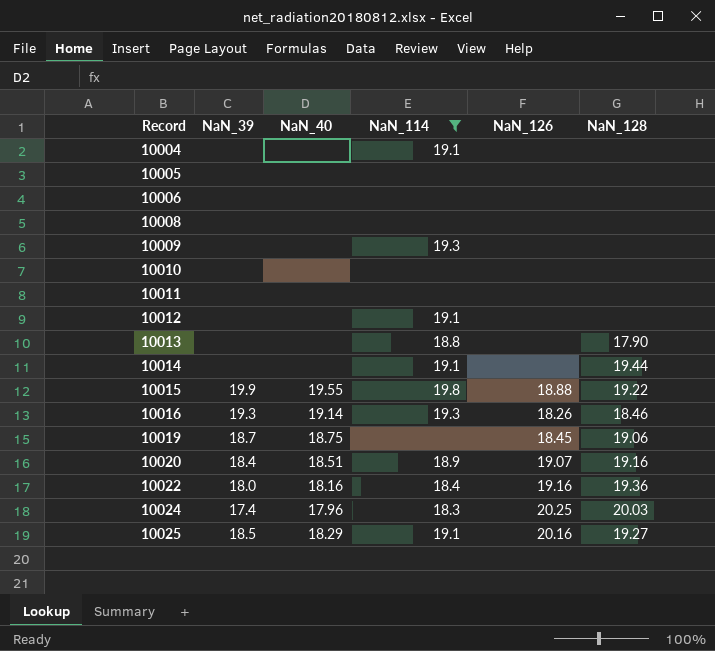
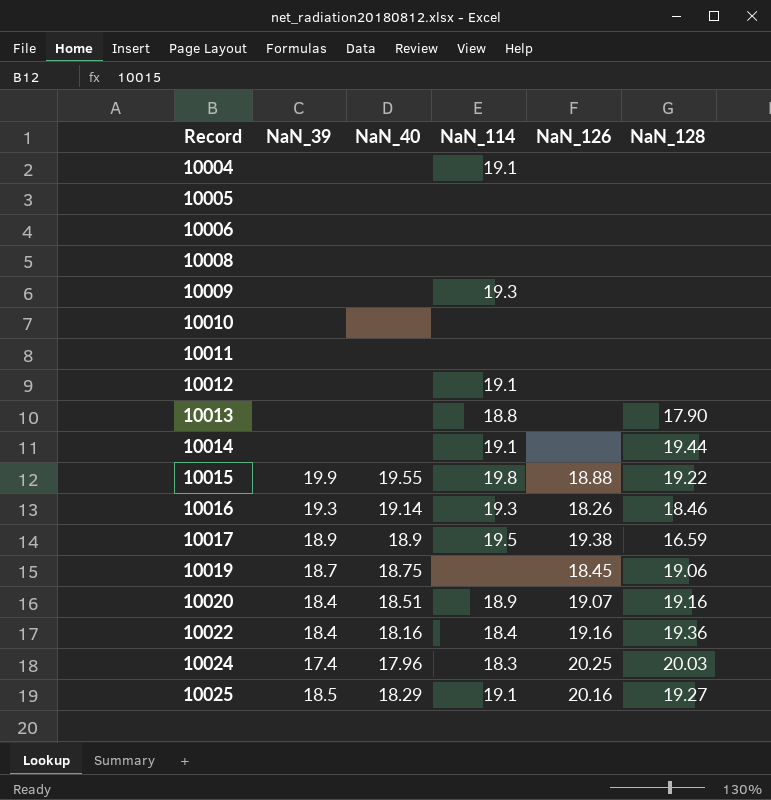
filter: NaN_114 != 19.5 -> none
10022 | NaN_39: 18.0 -> 18.4

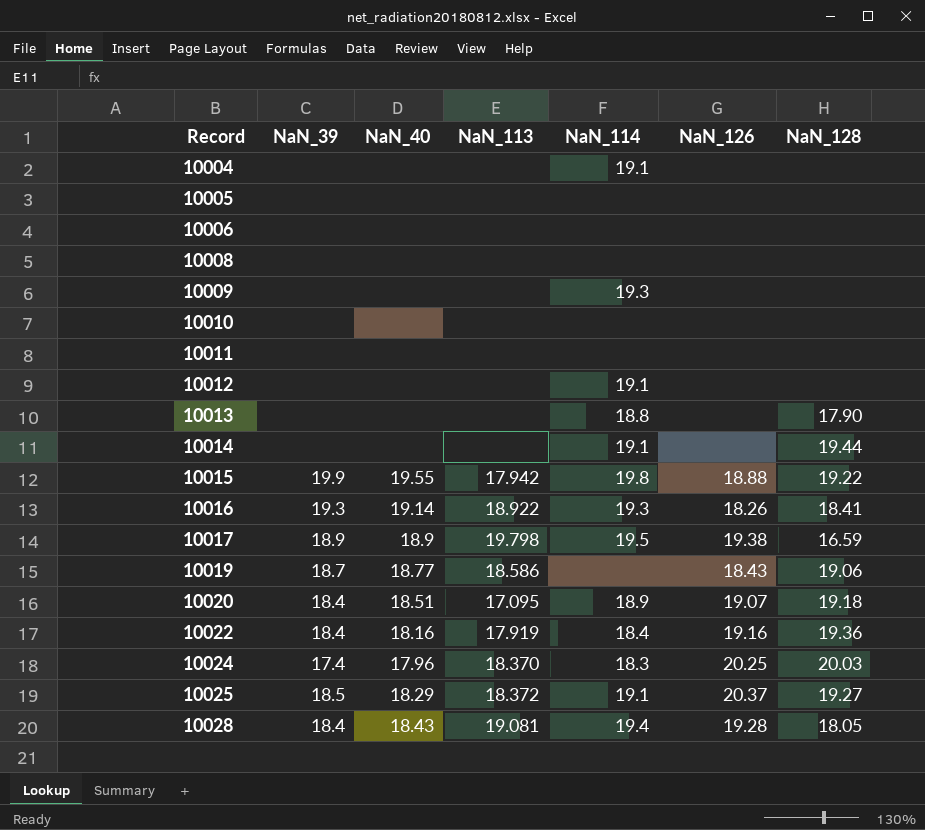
column NaN_113 | position: none -> 4
10016 | NaN_128: 18.46 -> 18.41
10019 | NaN_40: 18.75 -> 18.77
10019 | NaN_126: 18.45 -> 18.43
10020 | NaN_128: 19.16 -> 19.18
10025 | NaN_126: 20.16 -> 20.37
row 10028: none -> 18.4 | 18.43 | 19.081 | 19.4 | 19.28 | 18.05

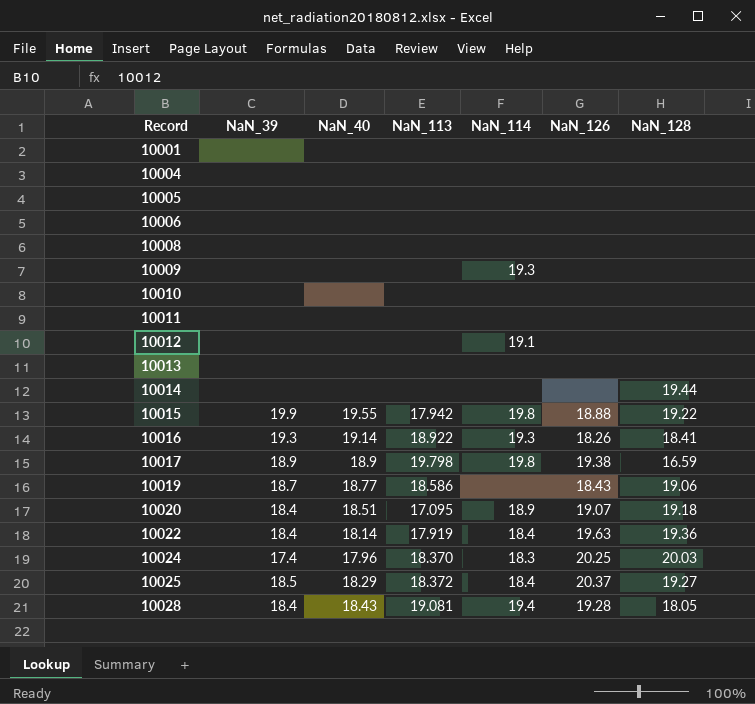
row 10001: none -> none | none | none | none | none | none
10004 | NaN_114: 19.1 -> none
10013 | NaN_114: 18.8 -> none
10013 | NaN_128: 17.90 -> none
10014 | NaN_114: 19.1 -> none
10017 | NaN_114: 19.5 -> 19.8
10022 | NaN_40: 18.16 -> 18.14
10022 | NaN_126: 19.16 -> 19.63
10025 | NaN_114: 19.1 -> 18.4

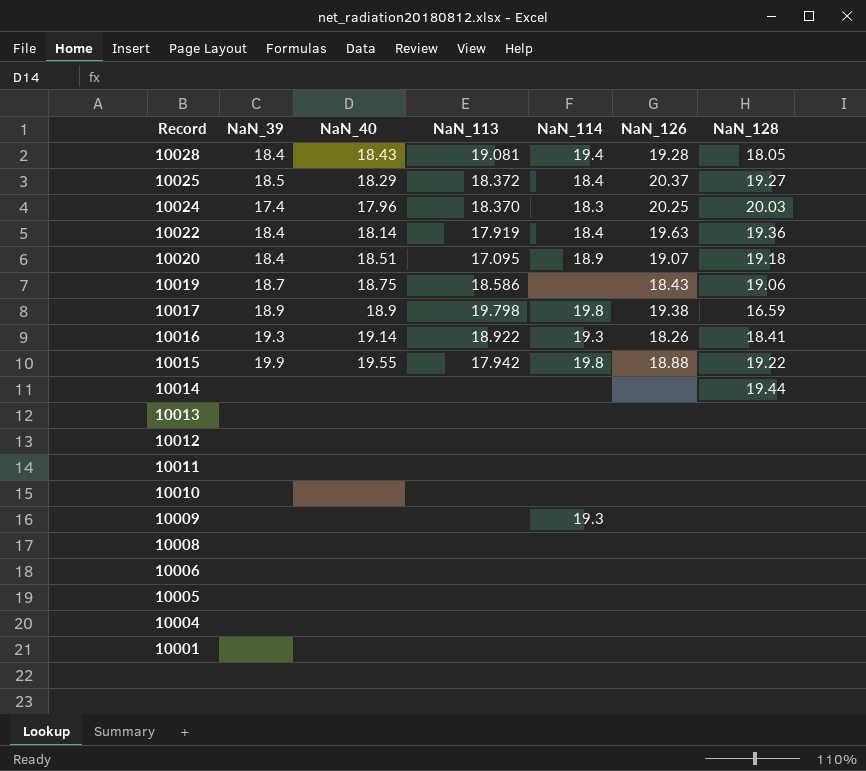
row order: Record ascending -> Record descending
10019 | NaN_40: 18.77 -> 18.75
10012 | NaN_114: 19.1 -> none

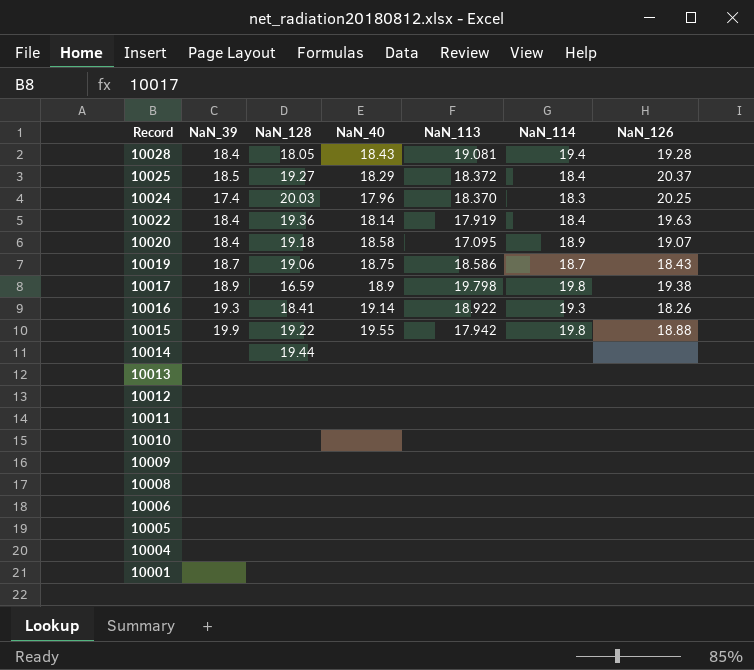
column NaN_128 | position: 7 -> 3
10020 | NaN_40: 18.51 -> 18.58
10019 | NaN_114: none -> 18.7
10009 | NaN_114: 19.3 -> none

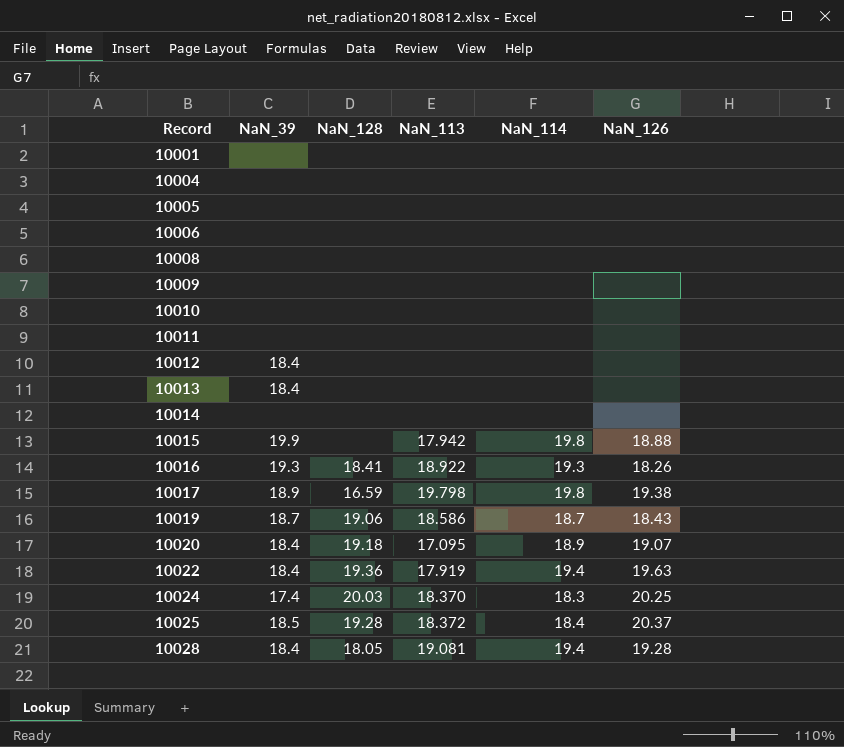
row order: Record descending -> Record ascending
column NaN_40 | position: 4 -> none
10012 | NaN_39: none -> 18.4
10013 | NaN_39: none -> 18.4
10014 | NaN_128: 19.44 -> none
10015 | NaN_128: 19.22 -> none
10022 | NaN_114: 18.4 -> 19.4
10025 | NaN_128: 19.27 -> 19.28

